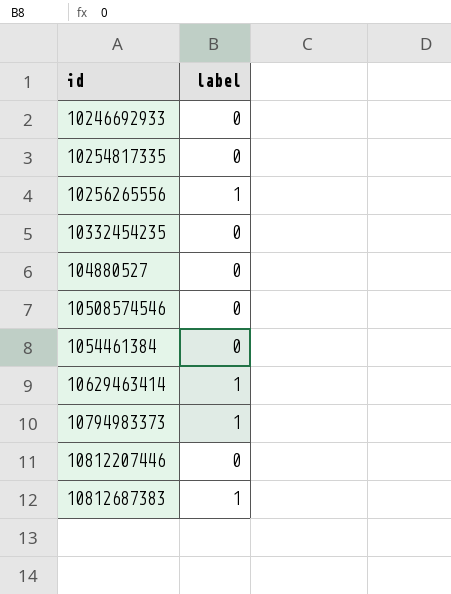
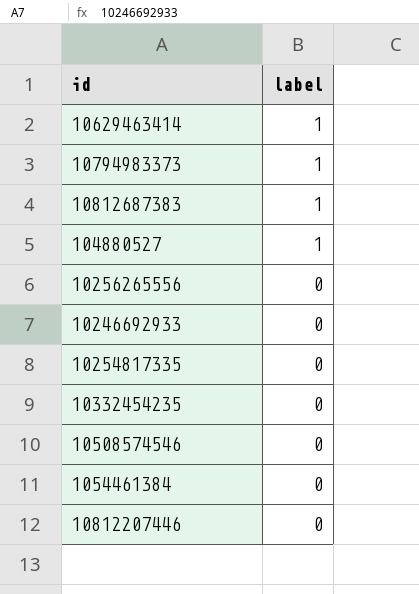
row order: none -> label descending
104880527 | label: 0 -> 1
10256265556 | label: 1 -> 0

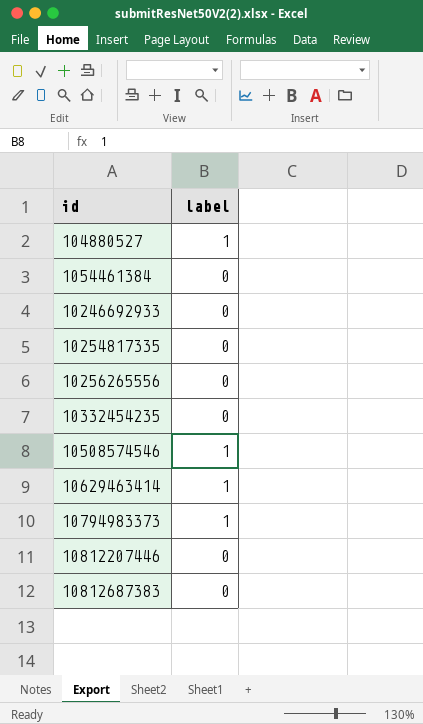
row order: label descending -> id ascending
10508574546 | label: 0 -> 1
10812687383 | label: 1 -> 0

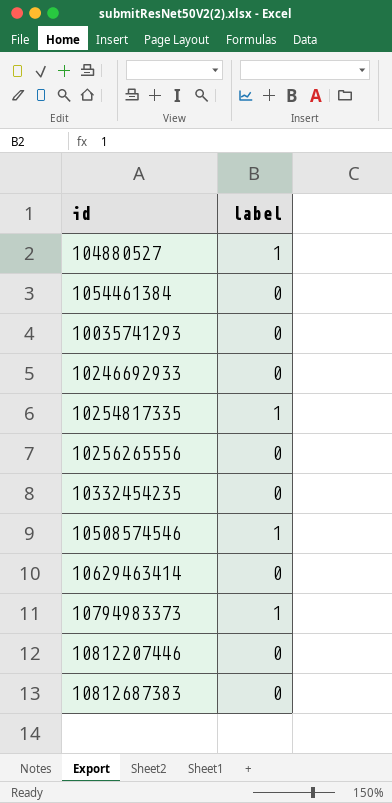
row 10035741293: none -> 0
10254817335 | label: 0 -> 1
10629463414 | label: 1 -> 0

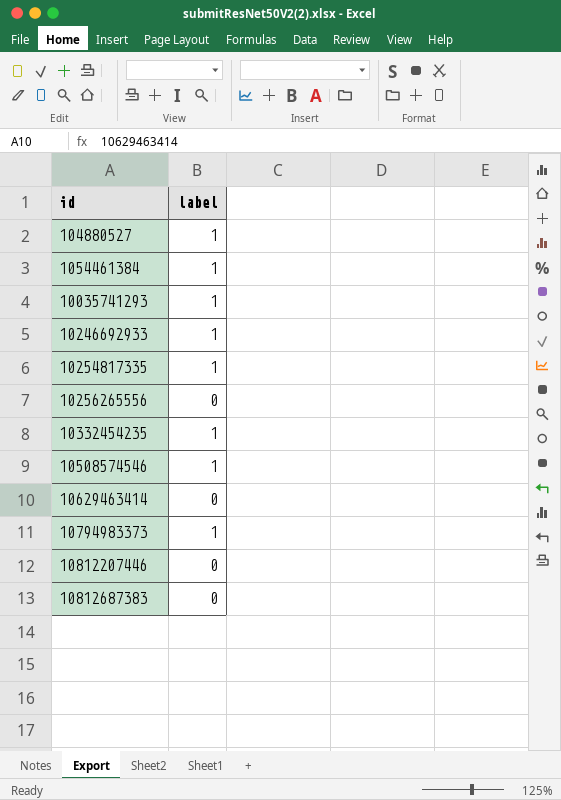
1054461384 | label: 0 -> 1
10035741293 | label: 0 -> 1
10246692933 | label: 0 -> 1
10332454235 | label: 0 -> 1

